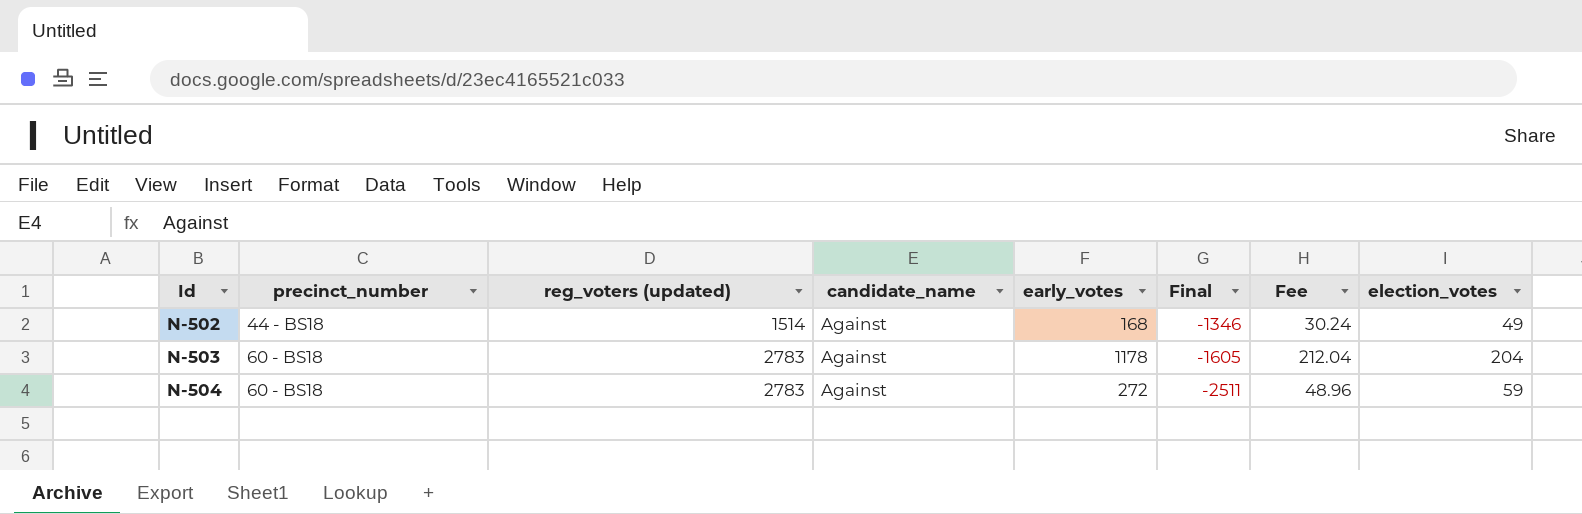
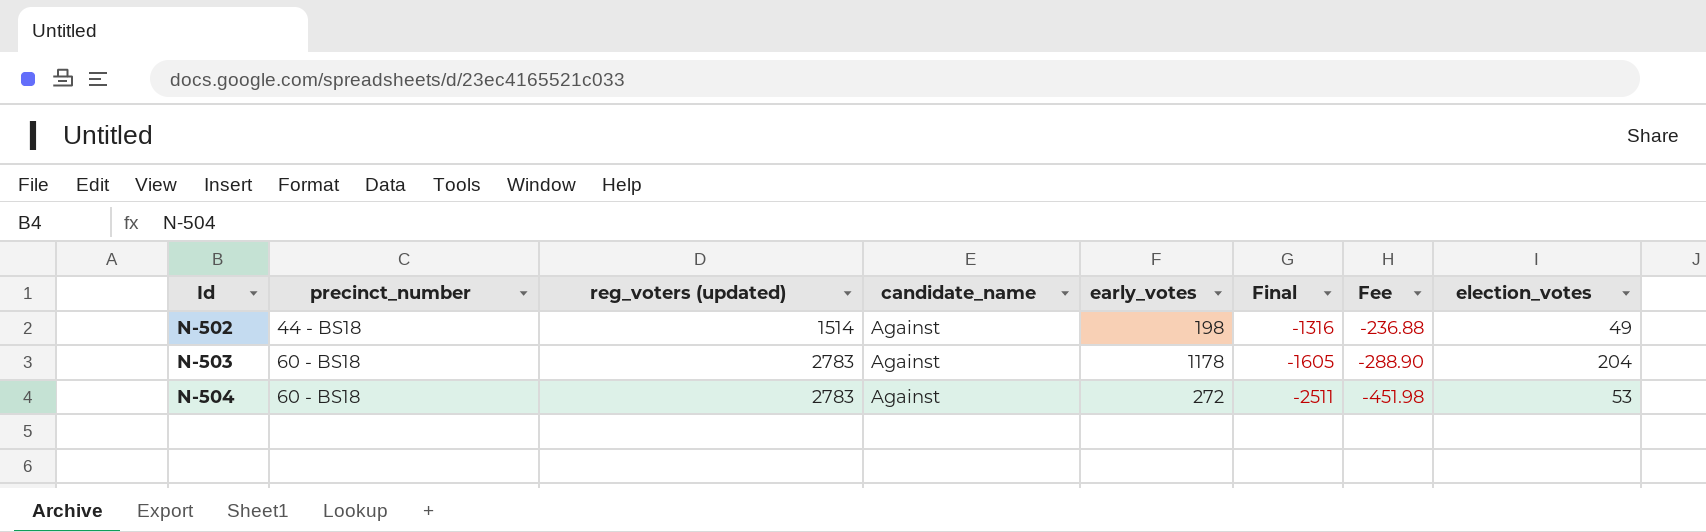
column Fee | formula: [early_votes] * 0.18 -> [Final] * 0.18
N-502 | early_votes: 168 -> 198
N-502 | Final: -1346 -> -1316
N-504 | election_votes: 59 -> 53

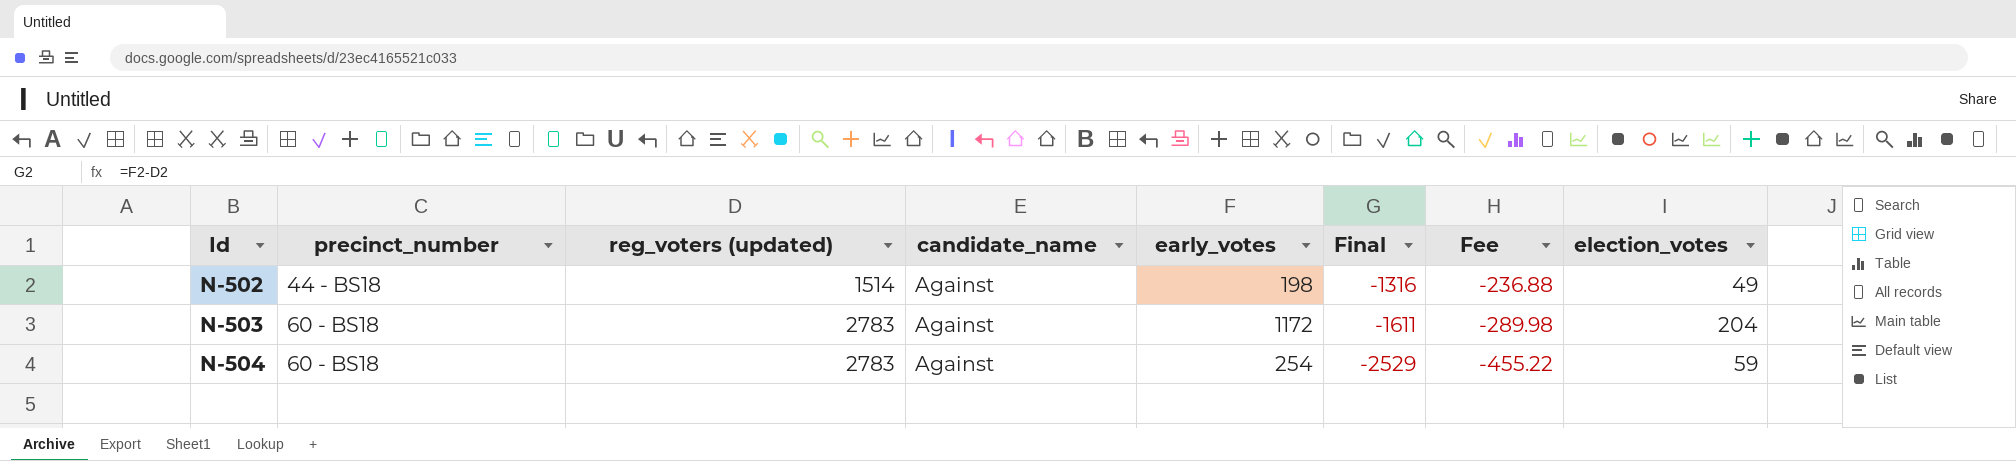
N-503 | early_votes: 1178 -> 1172
N-503 | Final: -1605 -> -1611
N-503 | Fee: -288.90 -> -289.98
N-504 | early_votes: 272 -> 254
N-504 | Final: -2511 -> -2529
N-504 | Fee: -451.98 -> -455.22
N-504 | election_votes: 53 -> 59

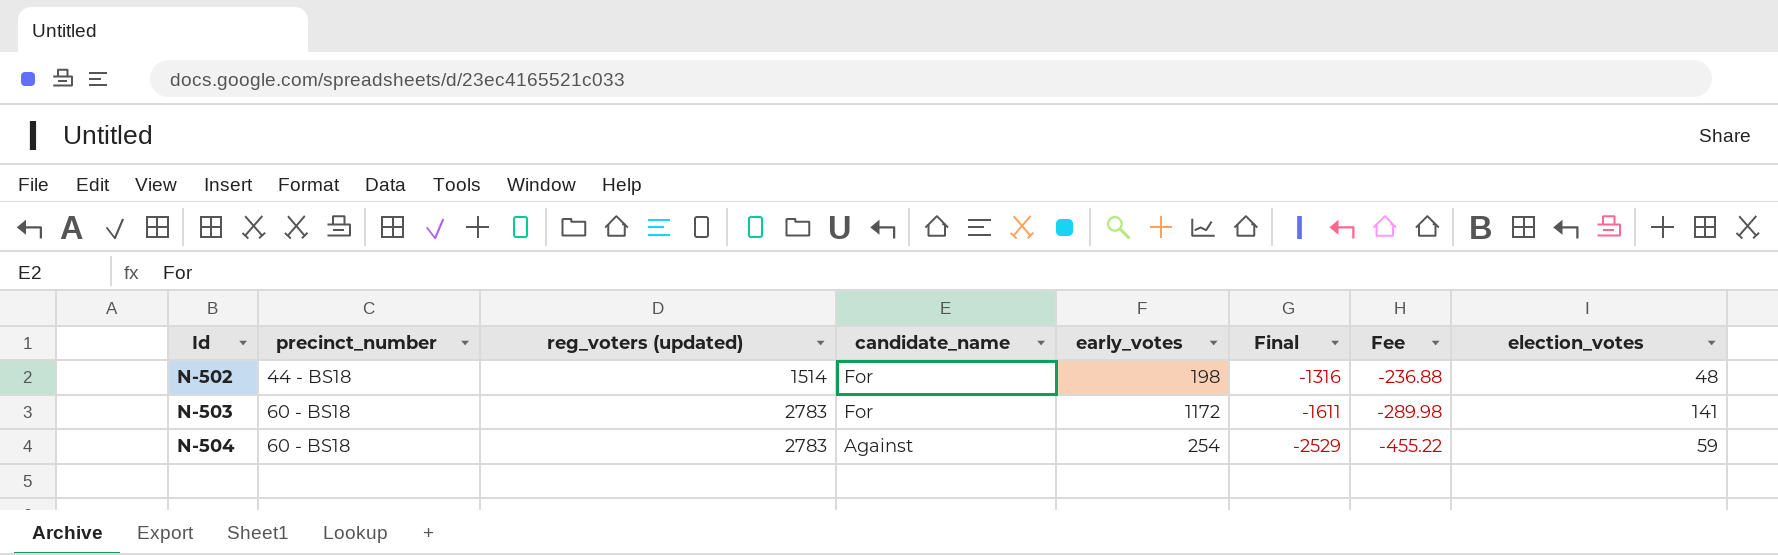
N-502 | candidate_name: Against -> For
N-502 | election_votes: 49 -> 48
N-503 | candidate_name: Against -> For
N-503 | election_votes: 204 -> 141

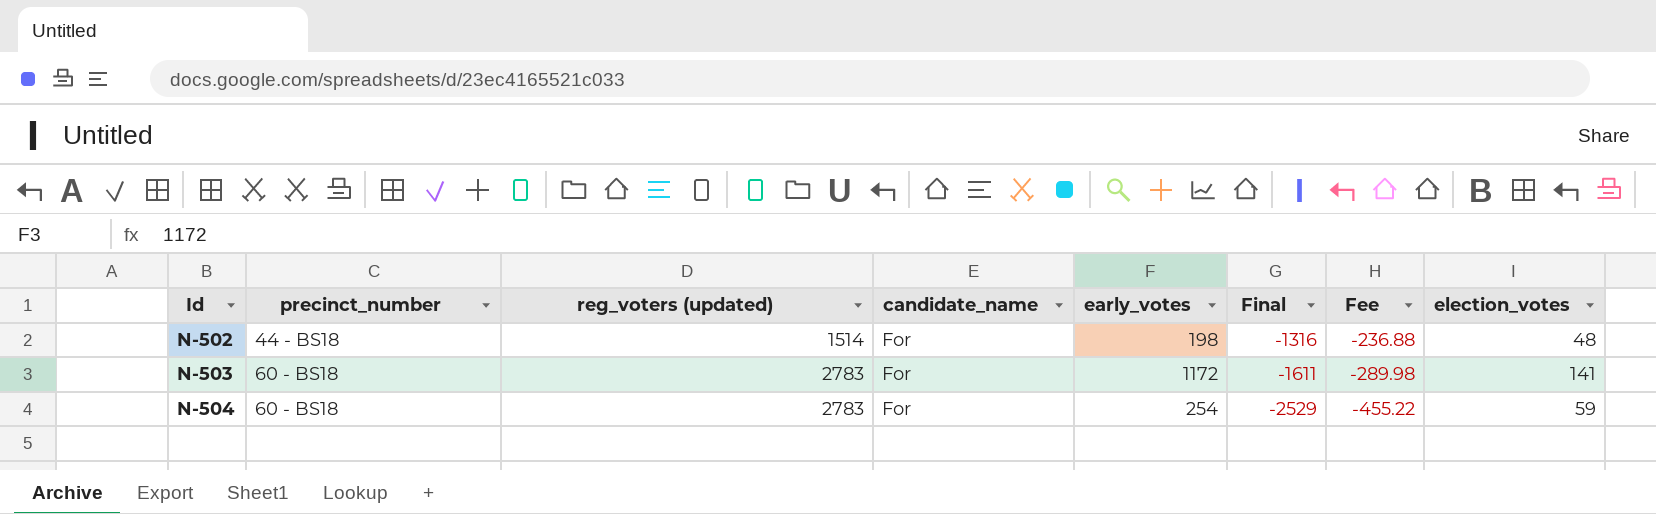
N-504 | candidate_name: Against -> For

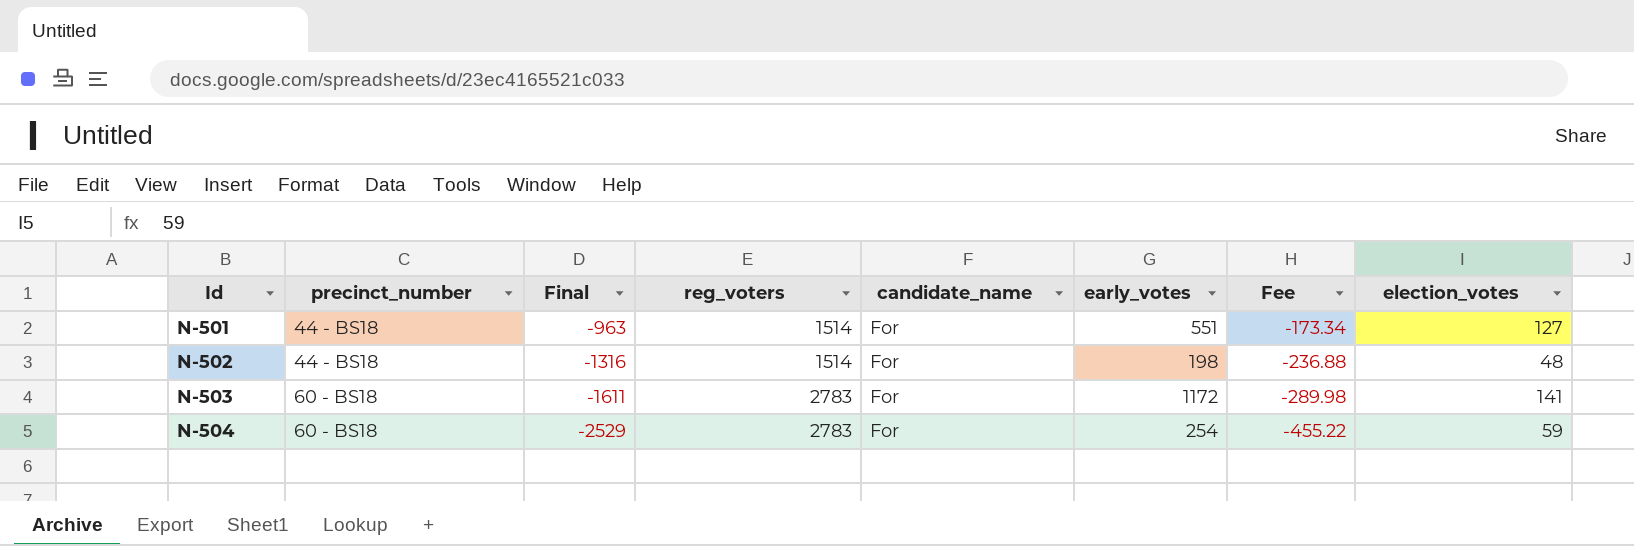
column Final | position: 6 -> 3
column name: reg_voters (updated) -> reg_voters
row N-501: none -> 44 - BS18 | -963 | 1514 | For | 551 | -173.34 | 127

